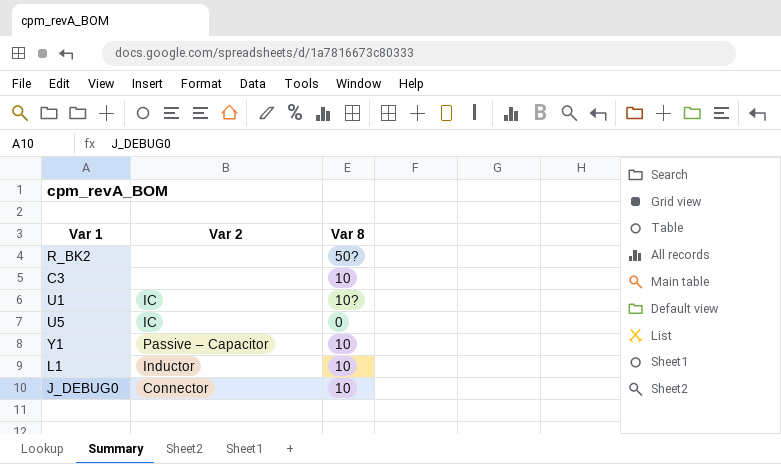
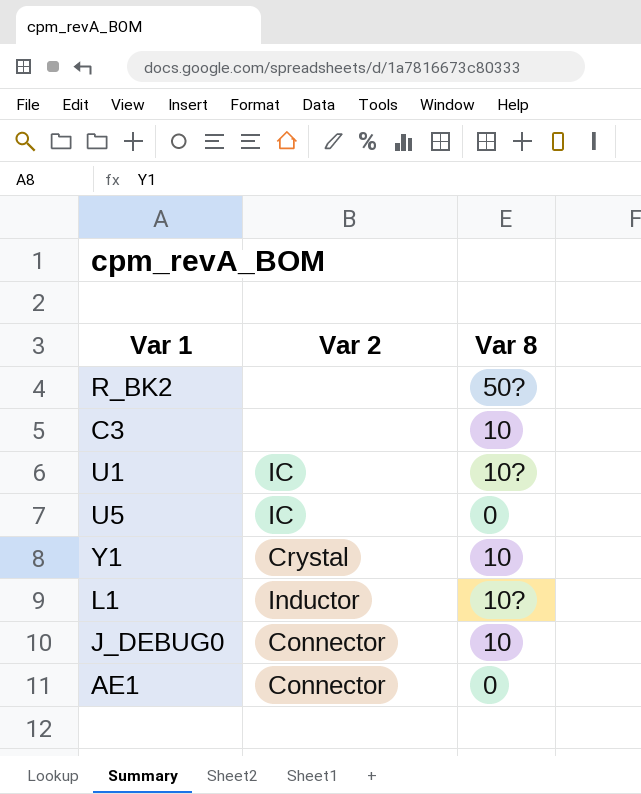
Y1 | Var 2: Passive – Capacitor -> Crystal
L1 | Var 8: 10 -> 10?
row AE1: none -> Connector | 0

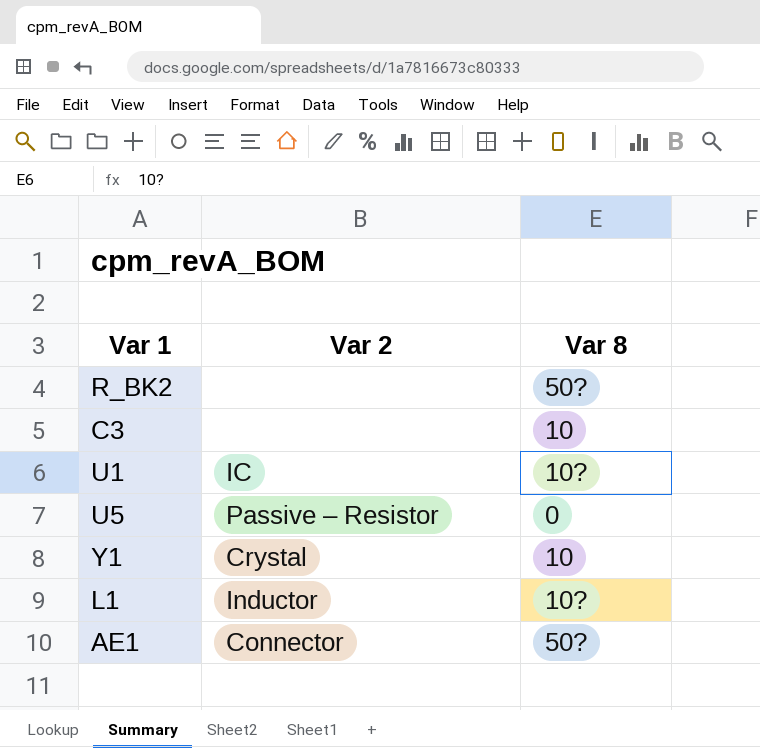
row J_DEBUG0: Connector | 10 -> none
U5 | Var 2: IC -> Passive – Resistor
AE1 | Var 8: 0 -> 50?

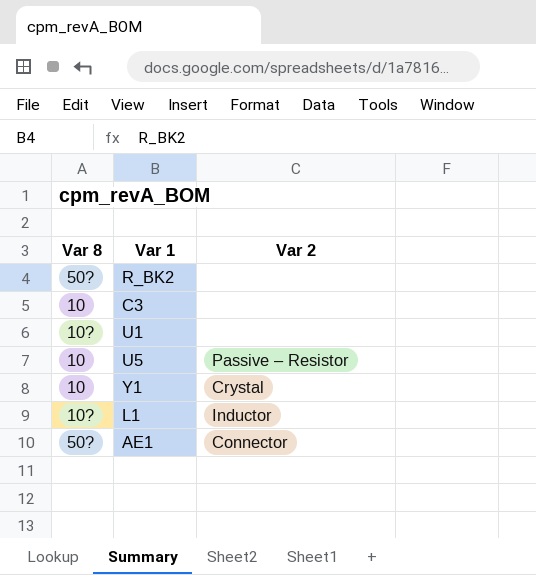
column Var 8 | position: 3 -> 1
U1 | Var 2: IC -> none
U5 | Var 8: 0 -> 10

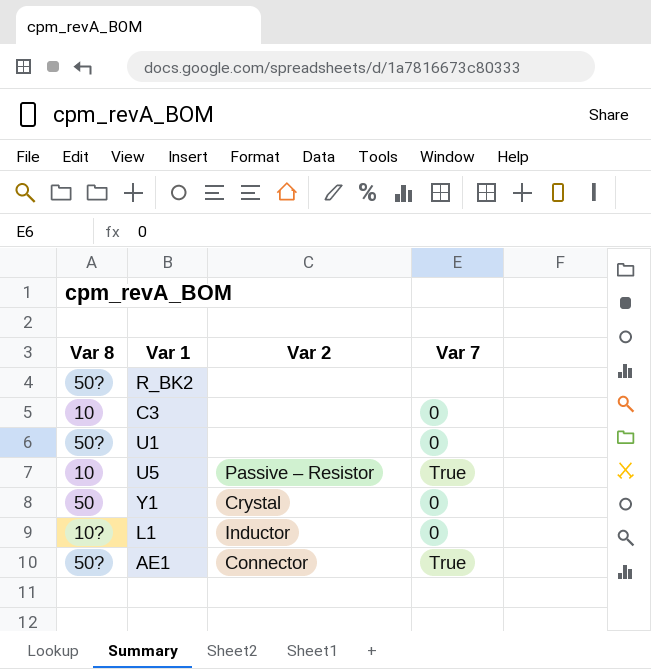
column Var 7 | position: none -> 4
U1 | Var 8: 10? -> 50?
Y1 | Var 8: 10 -> 50

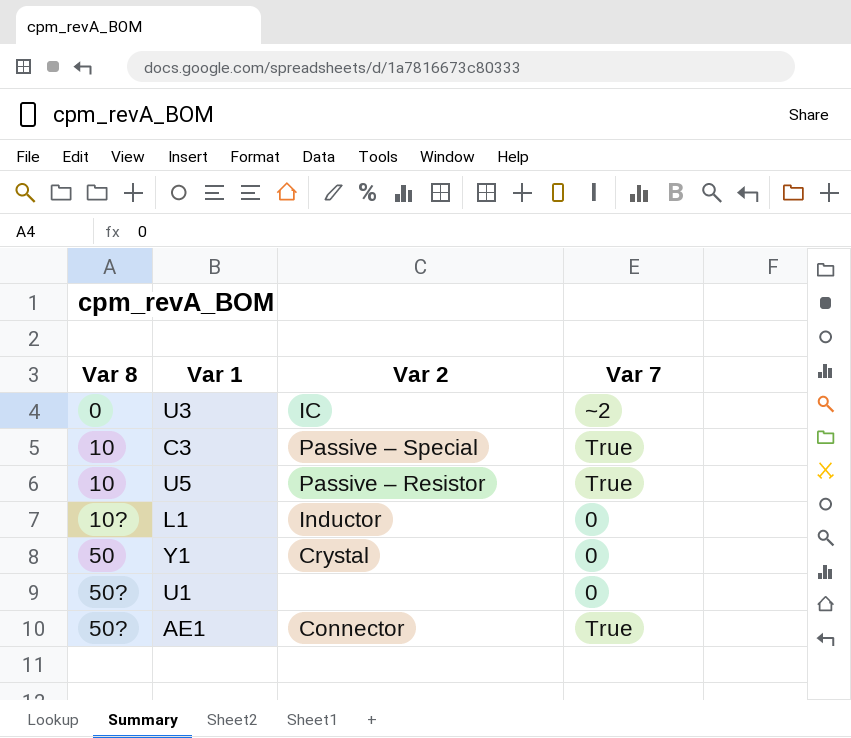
row order: none -> Var 8 ascending
row R_BK2: 50? | none | none -> none
row U3: none -> 0 | IC | ~2
C3 | Var 2: none -> Passive – Special
C3 | Var 7: 0 -> True

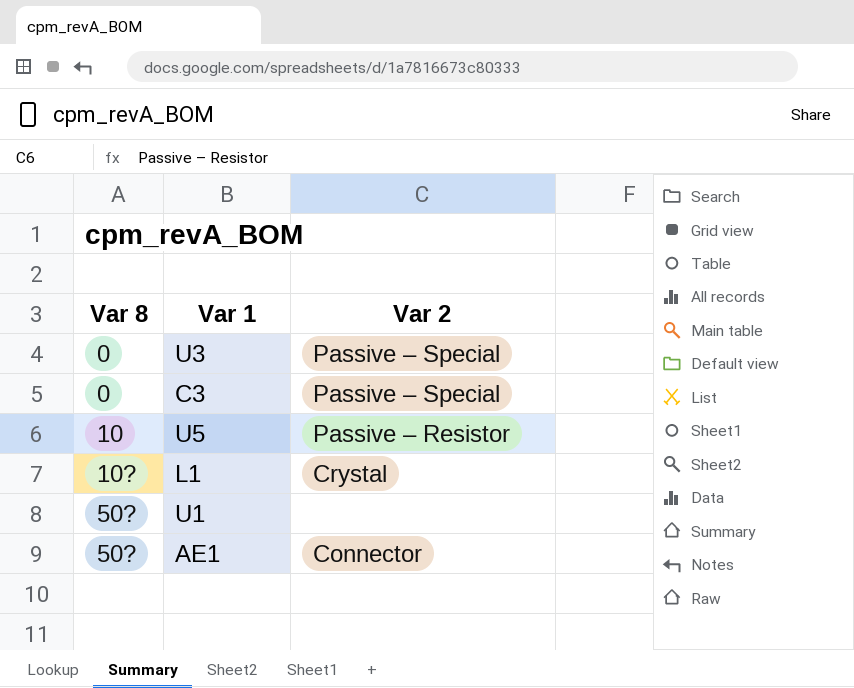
column Var 7 | position: 4 -> none
row Y1: 50 | Crystal | 0 -> none
U3 | Var 2: IC -> Passive – Special
C3 | Var 8: 10 -> 0
L1 | Var 2: Inductor -> Crystal

